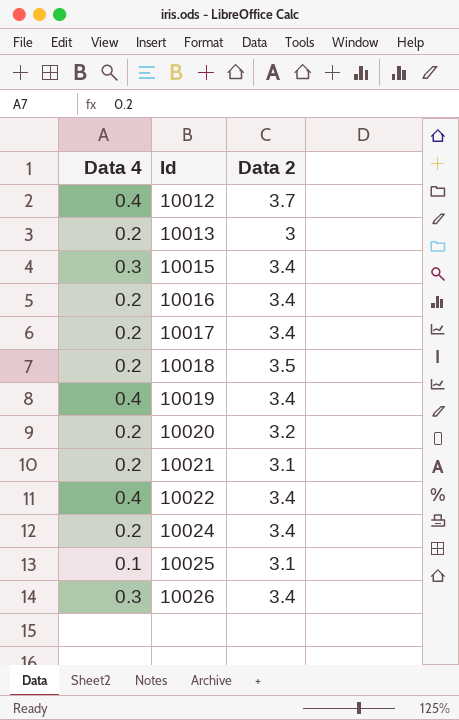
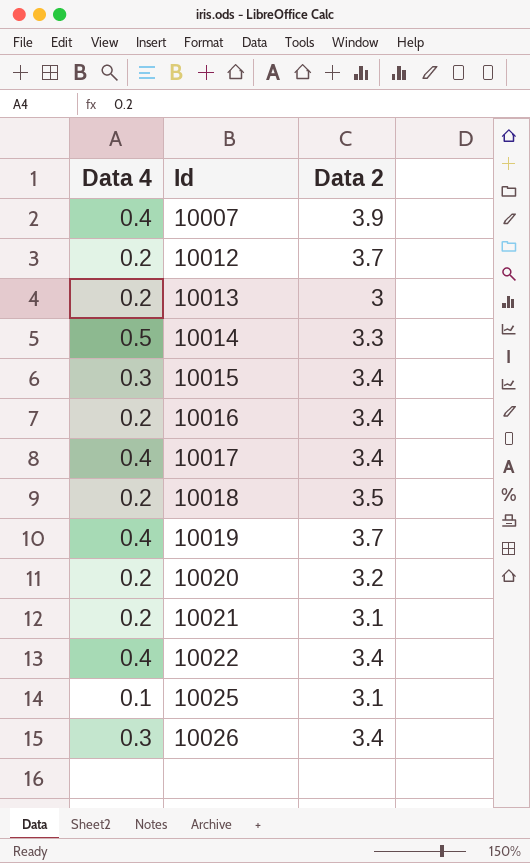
row 10024: 0.2 | 3.4 -> none
row 10007: none -> 0.4 | 3.9
10012 | Data 4: 0.4 -> 0.2
row 10014: none -> 0.5 | 3.3
10017 | Data 4: 0.2 -> 0.4
10019 | Data 2: 3.4 -> 3.7

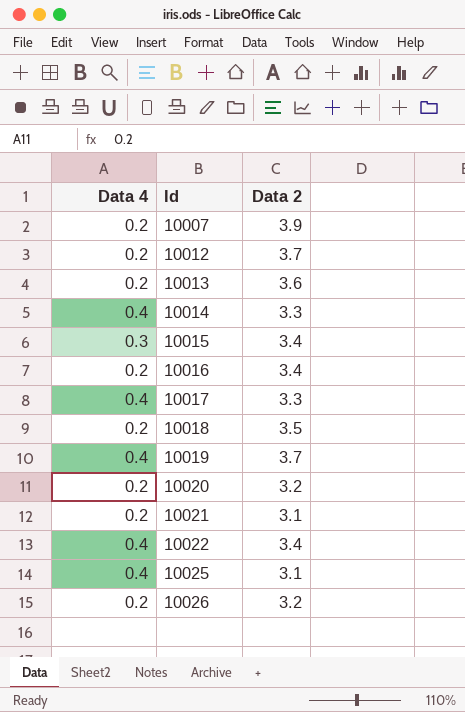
10007 | Data 4: 0.4 -> 0.2
10013 | Data 2: 3 -> 3.6
10014 | Data 4: 0.5 -> 0.4
10017 | Data 2: 3.4 -> 3.3
10025 | Data 4: 0.1 -> 0.4
10026 | Data 4: 0.3 -> 0.2
10026 | Data 2: 3.4 -> 3.2

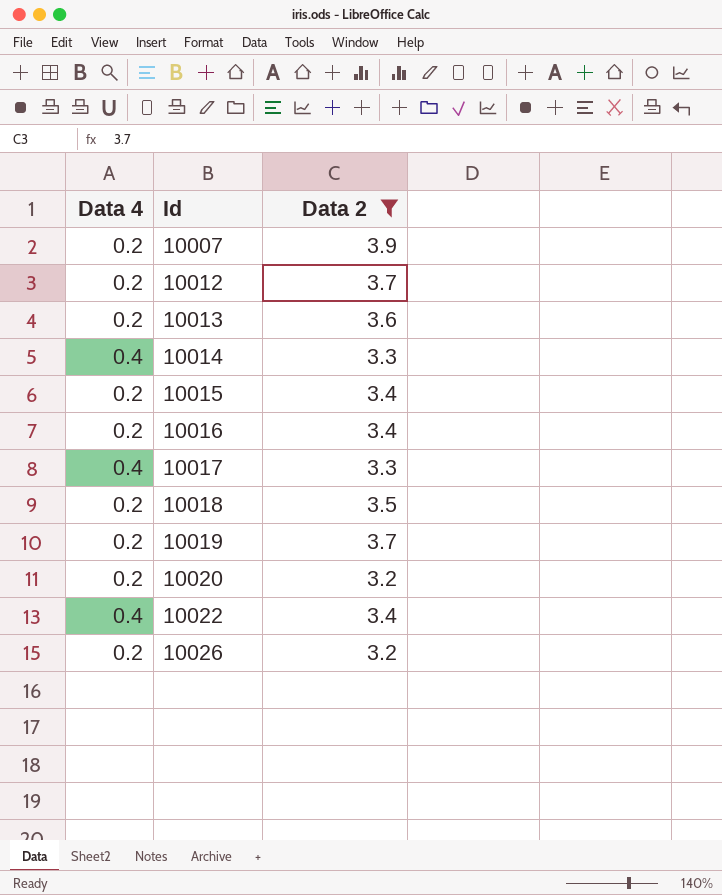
filter: none -> Data 2 != 3.1
10015 | Data 4: 0.3 -> 0.2
10019 | Data 4: 0.4 -> 0.2

